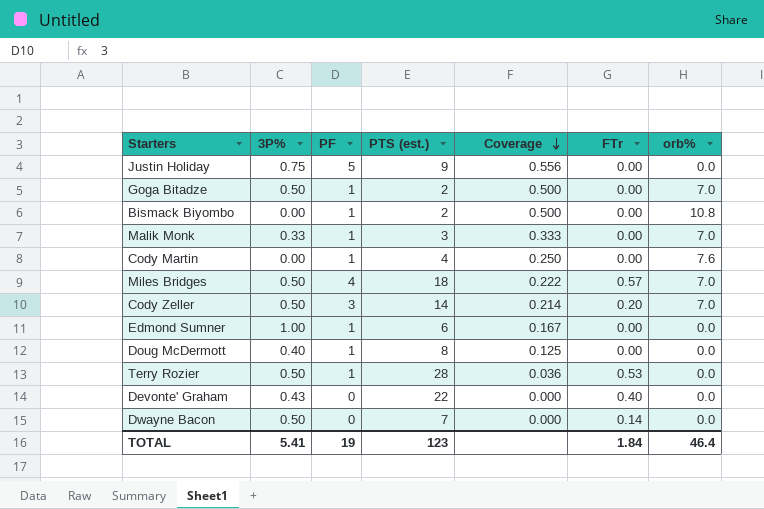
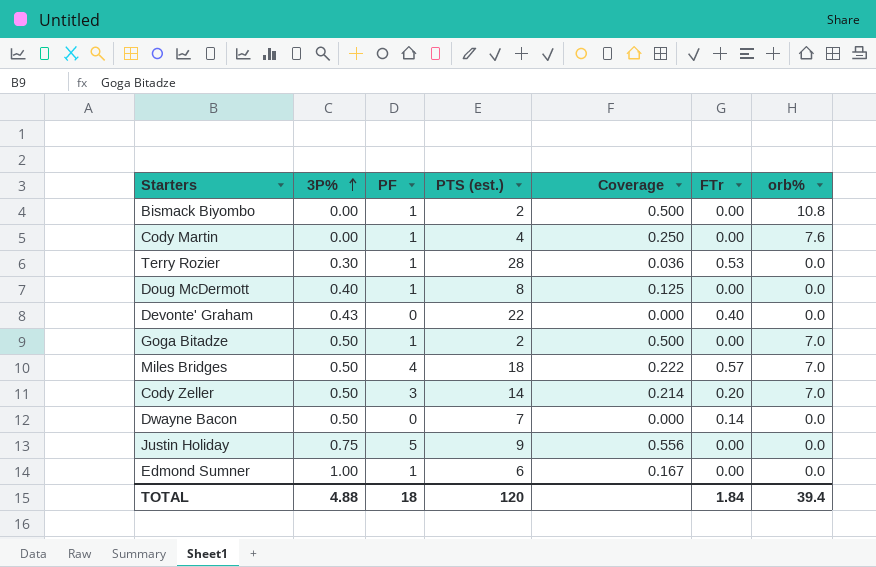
row order: Coverage descending -> 3P% ascending
row Malik Monk: 0.33 | 1 | 3 | 0.333 | 0.00 | 7.0 -> none
Terry Rozier | 3P%: 0.50 -> 0.30
TOTAL | 3P%: 5.41 -> 4.88
TOTAL | PF: 19 -> 18
TOTAL | PTS (est.): 123 -> 120
TOTAL | orb%: 46.4 -> 39.4

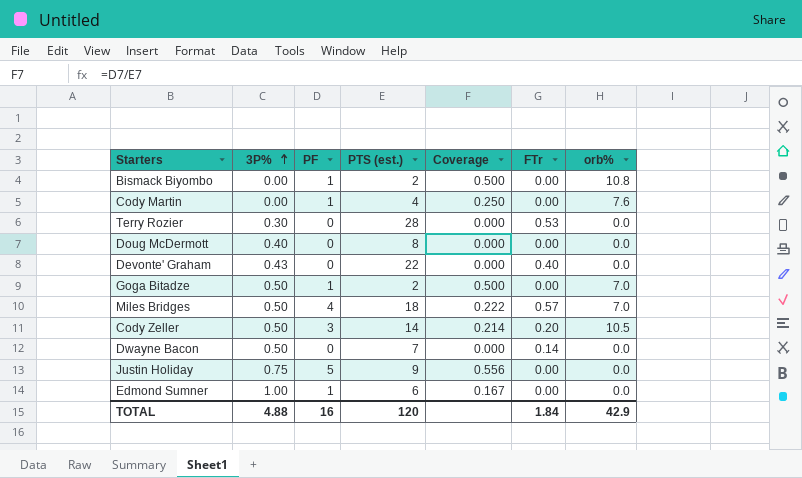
Terry Rozier | PF: 1 -> 0
Terry Rozier | Coverage: 0.036 -> 0.000
Doug McDermott | PF: 1 -> 0
Doug McDermott | Coverage: 0.125 -> 0.000
Cody Zeller | orb%: 7.0 -> 10.5
TOTAL | PF: 18 -> 16
TOTAL | orb%: 39.4 -> 42.9

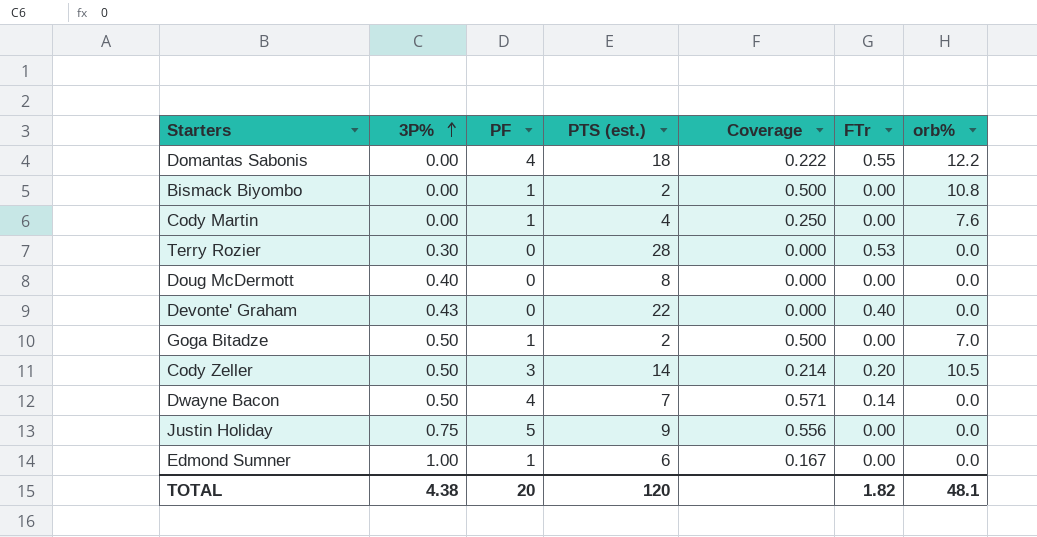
row Miles Bridges: 0.50 | 4 | 18 | 0.222 | 0.57 | 7.0 -> none
row Domantas Sabonis: none -> 0.00 | 4 | 18 | 0.222 | 0.55 | 12.2
Dwayne Bacon | PF: 0 -> 4
Dwayne Bacon | Coverage: 0.000 -> 0.571
TOTAL | 3P%: 4.88 -> 4.38
TOTAL | PF: 16 -> 20
TOTAL | FTr: 1.84 -> 1.82
TOTAL | orb%: 42.9 -> 48.1

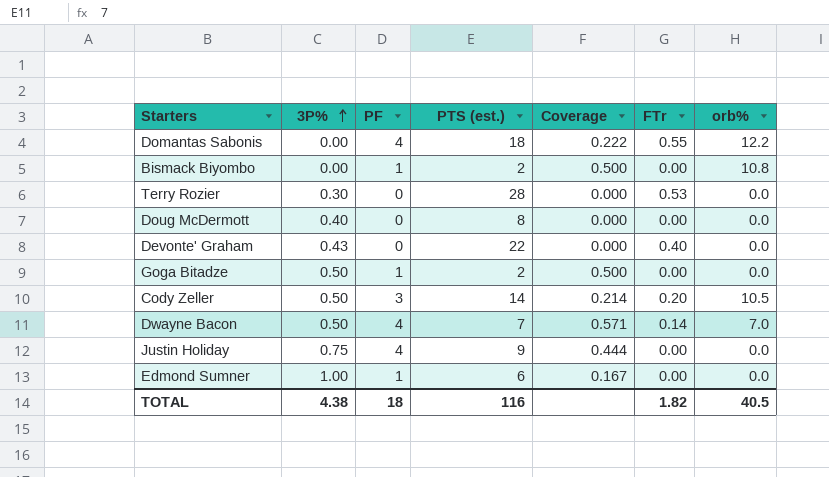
row Cody Martin: 0.00 | 1 | 4 | 0.250 | 0.00 | 7.6 -> none
Goga Bitadze | orb%: 7.0 -> 0.0
Dwayne Bacon | orb%: 0.0 -> 7.0
Justin Holiday | PF: 5 -> 4
Justin Holiday | Coverage: 0.556 -> 0.444
TOTAL | PF: 20 -> 18
TOTAL | PTS (est.): 120 -> 116
TOTAL | orb%: 48.1 -> 40.5

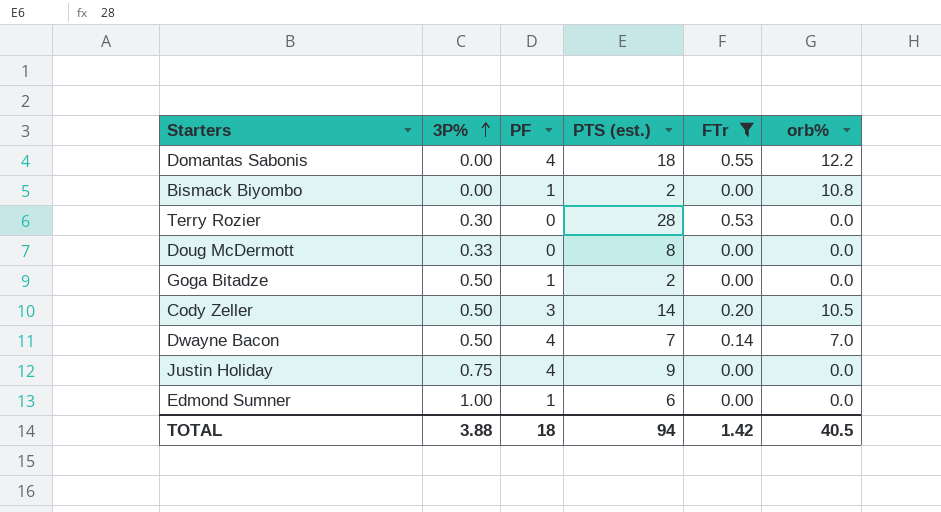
filter: none -> FTr != 0.40
column Coverage | formula: [PF] / [PTS (est.)] -> none
Doug McDermott | 3P%: 0.40 -> 0.33
TOTAL | 3P%: 4.38 -> 3.88
TOTAL | PTS (est.): 116 -> 94
TOTAL | FTr: 1.82 -> 1.42

